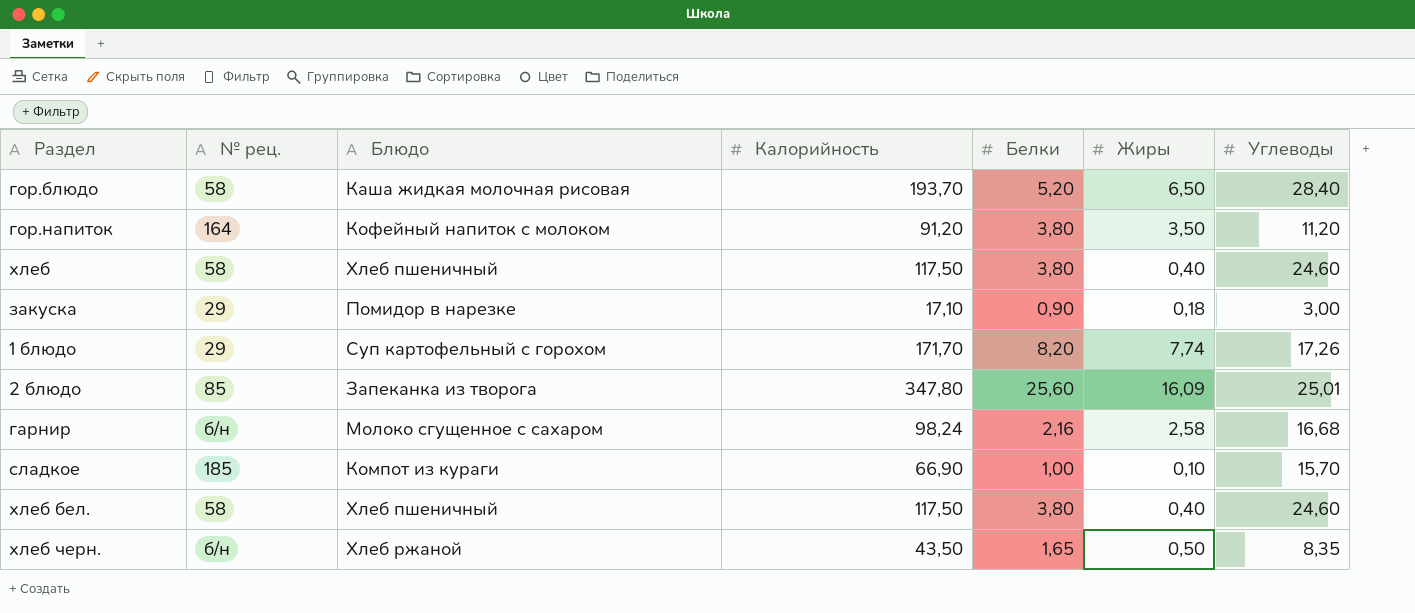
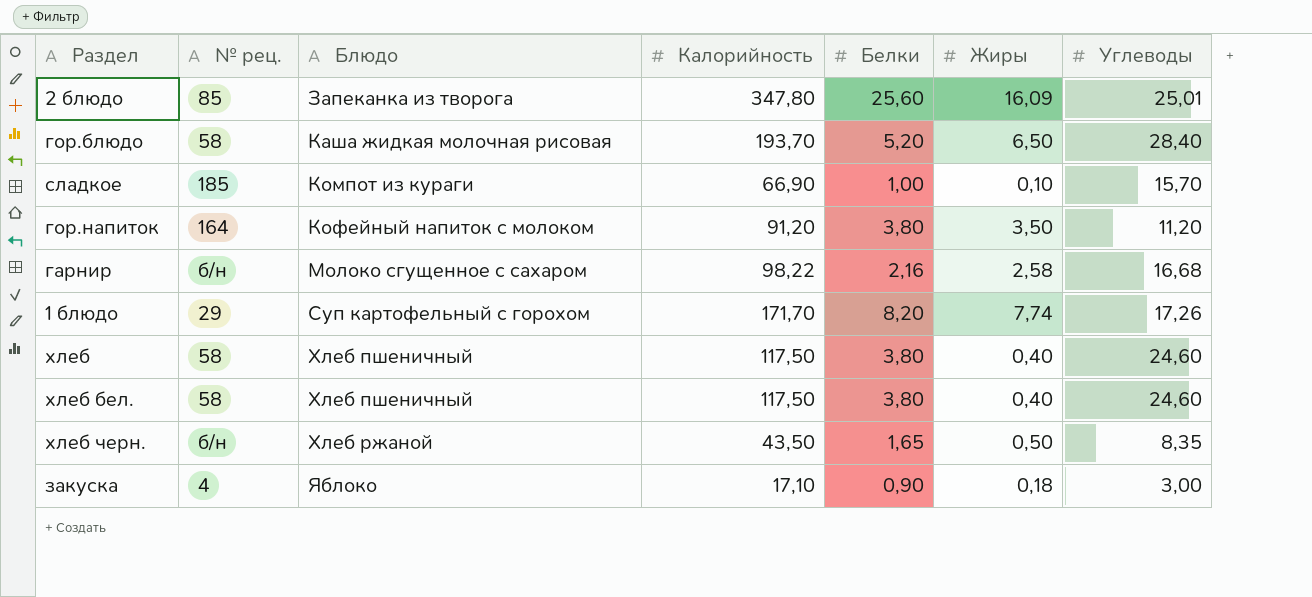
row order: none -> Блюдо ascending
гарнир | Калорийность: 98,24 -> 98,22
закуска | № рец.: 29 -> 4
закуска | Блюдо: Помидор в нарезке -> Яблоко

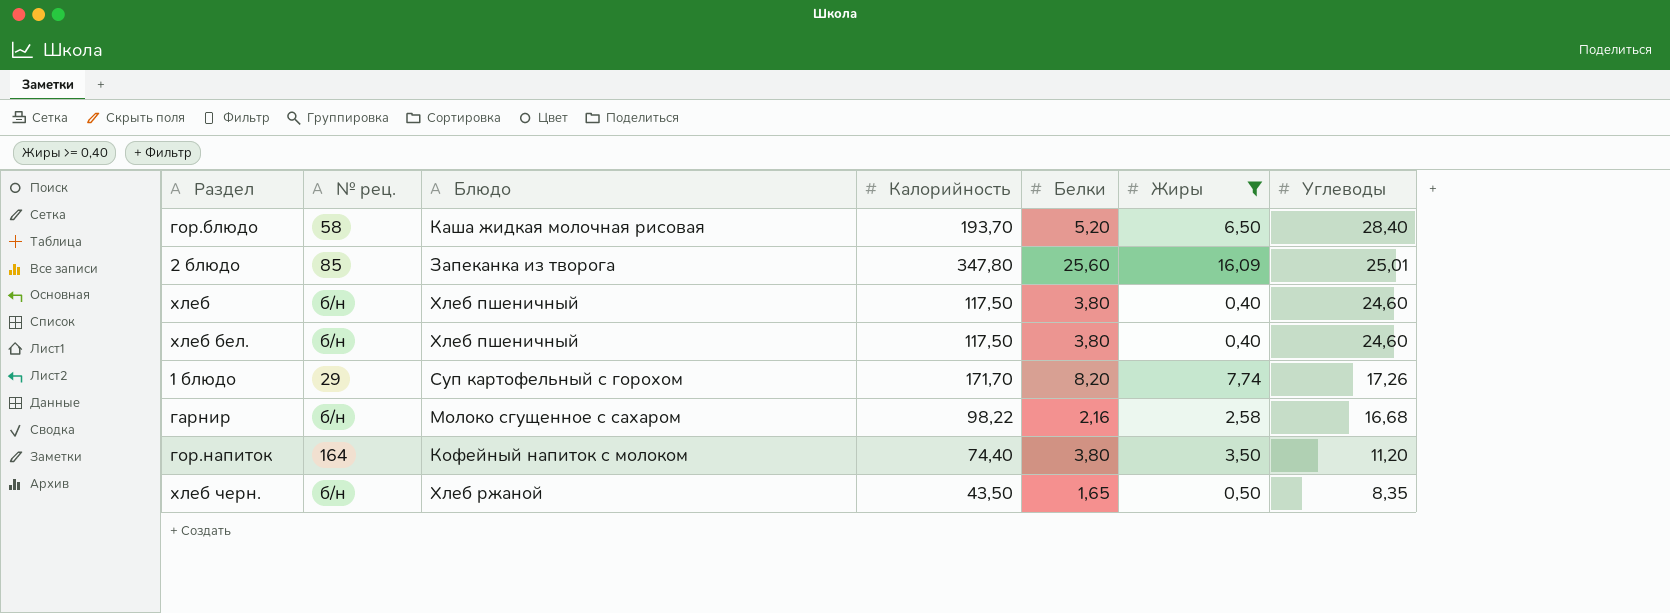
filter: none -> Жиры >= 0,40
row order: Блюдо ascending -> Углеводы descending
хлеб | № рец.: 58 -> б/н
хлеб бел. | № рец.: 58 -> б/н
гор.напиток | Калорийность: 91,20 -> 74,40

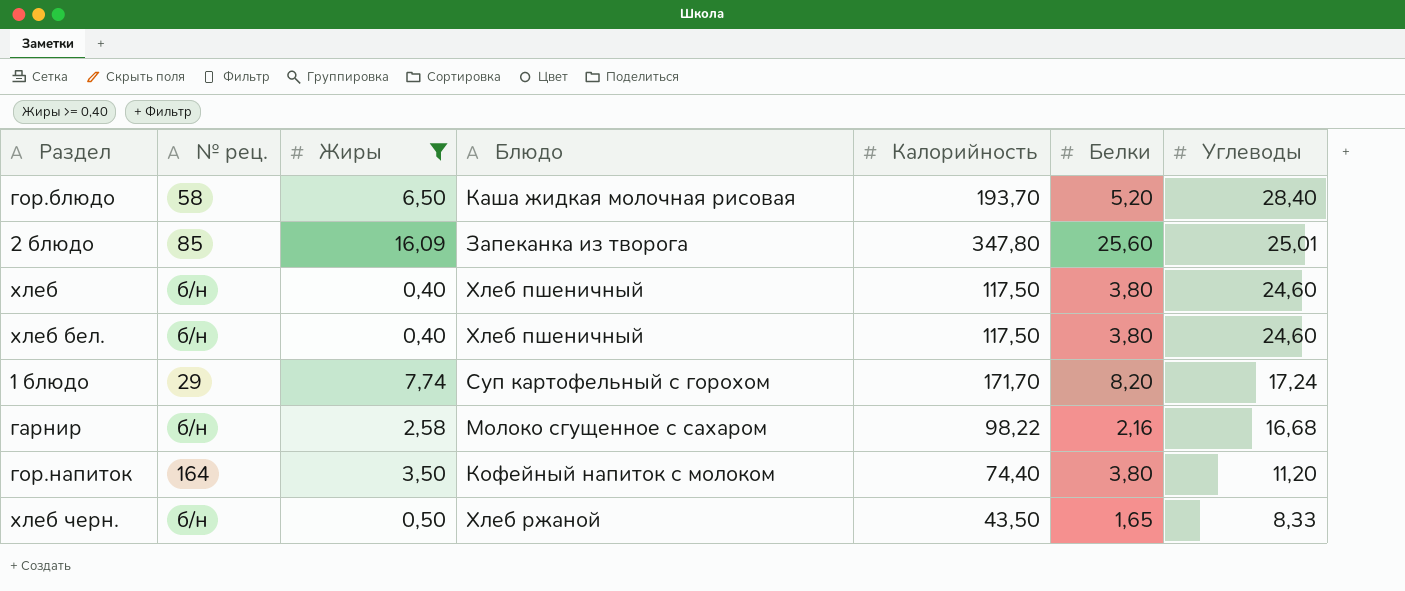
column Жиры | position: 6 -> 3
1 блюдо | Углеводы: 17,26 -> 17,24
хлеб черн. | Углеводы: 8,35 -> 8,33

